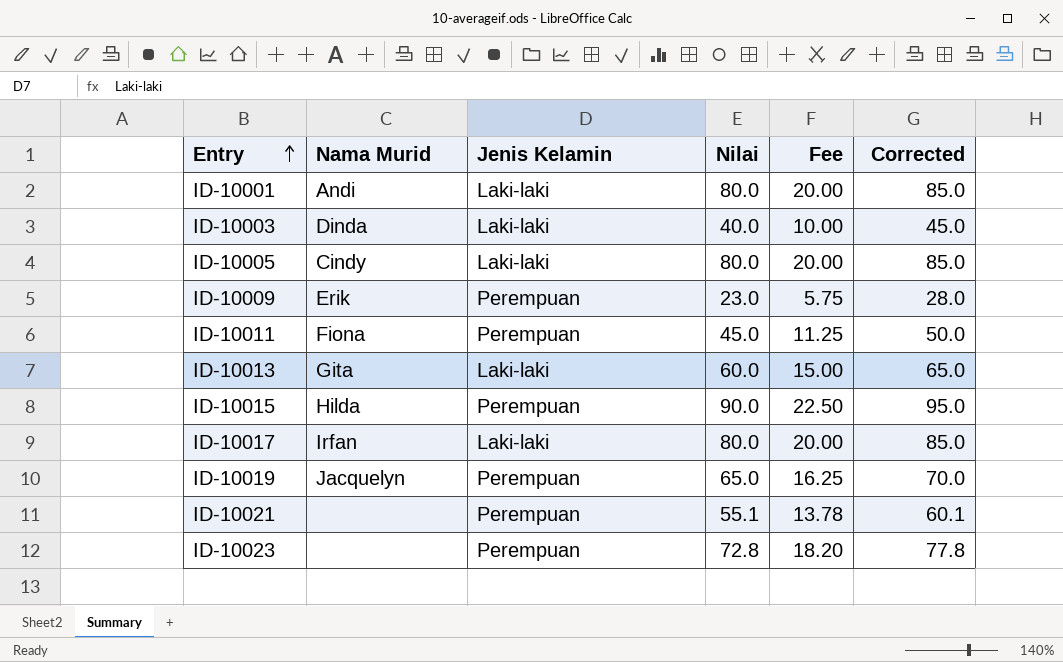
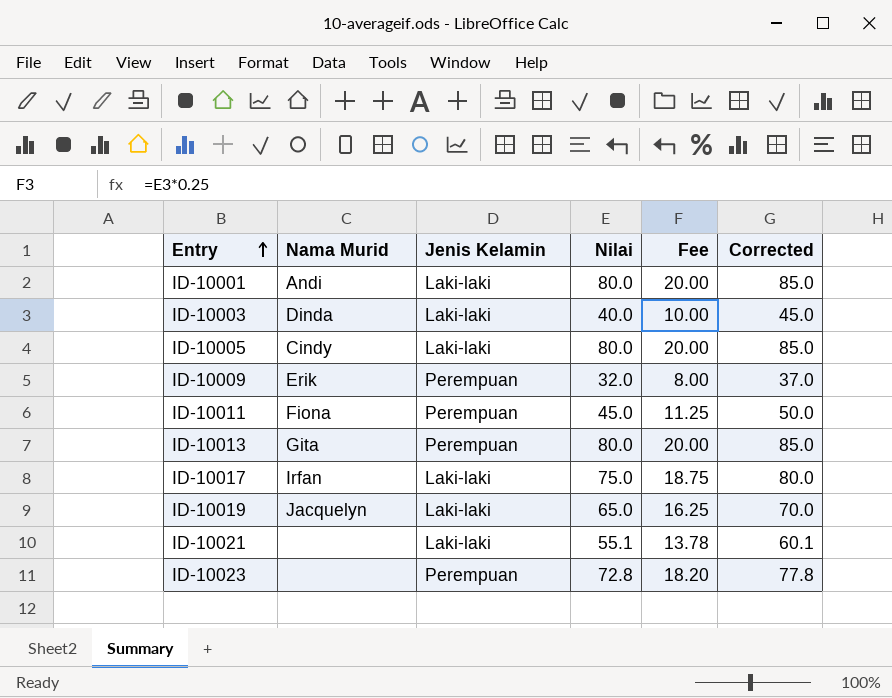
row ID-10015: Hilda | Perempuan | 90.0 | 22.50 | 95.0 -> none
ID-10009 | Nilai: 23.0 -> 32.0
ID-10009 | Fee: 5.75 -> 8.00
ID-10009 | Corrected: 28.0 -> 37.0
ID-10013 | Jenis Kelamin: Laki-laki -> Perempuan
ID-10013 | Nilai: 60.0 -> 80.0
ID-10013 | Fee: 15.00 -> 20.00
ID-10013 | Corrected: 65.0 -> 85.0
ID-10017 | Nilai: 80.0 -> 75.0
ID-10017 | Fee: 20.00 -> 18.75
ID-10017 | Corrected: 85.0 -> 80.0
ID-10019 | Jenis Kelamin: Perempuan -> Laki-laki
ID-10021 | Jenis Kelamin: Perempuan -> Laki-laki

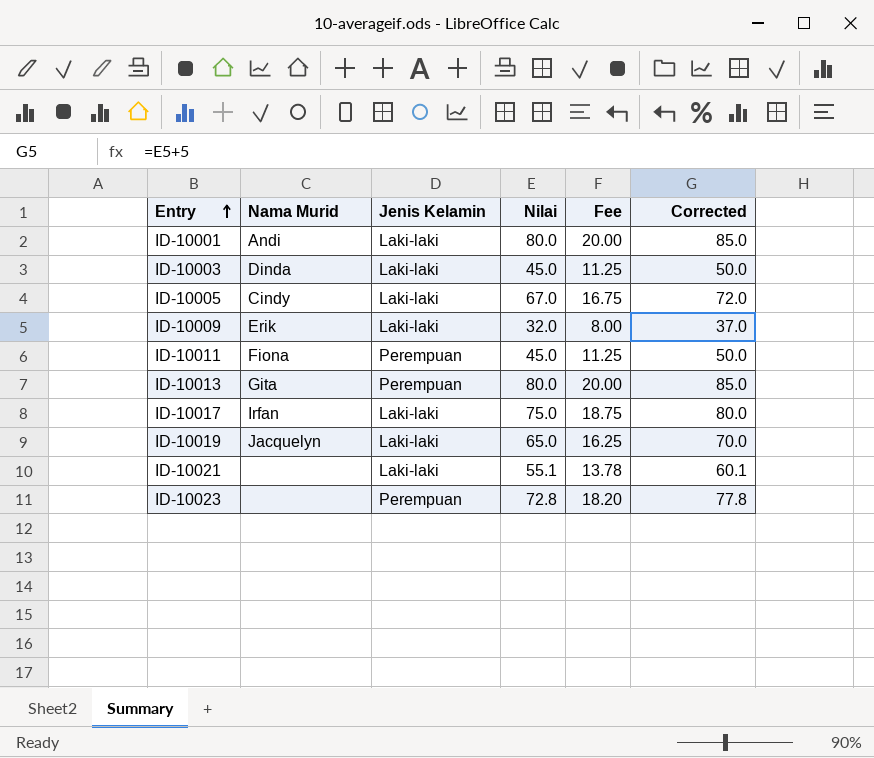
ID-10003 | Nilai: 40.0 -> 45.0
ID-10003 | Fee: 10.00 -> 11.25
ID-10003 | Corrected: 45.0 -> 50.0
ID-10005 | Nilai: 80.0 -> 67.0
ID-10005 | Fee: 20.00 -> 16.75
ID-10005 | Corrected: 85.0 -> 72.0
ID-10009 | Jenis Kelamin: Perempuan -> Laki-laki

